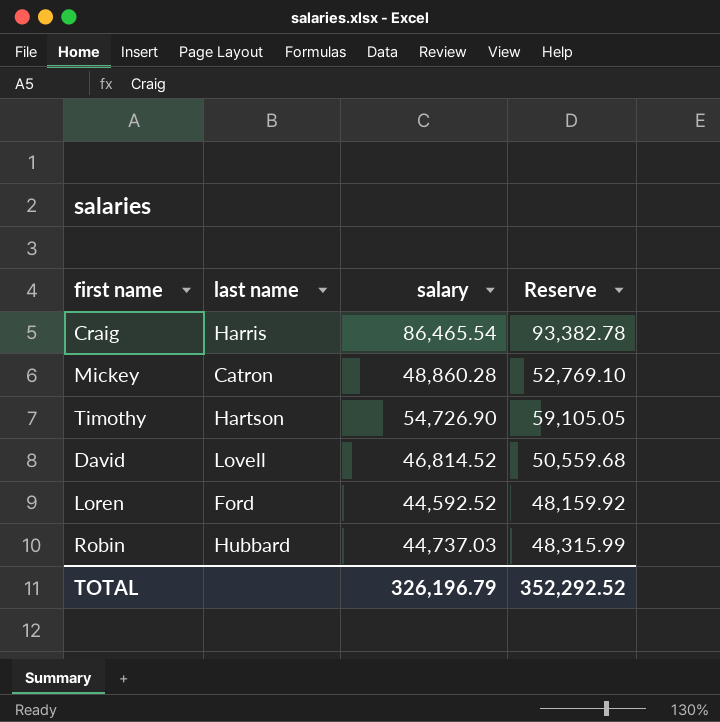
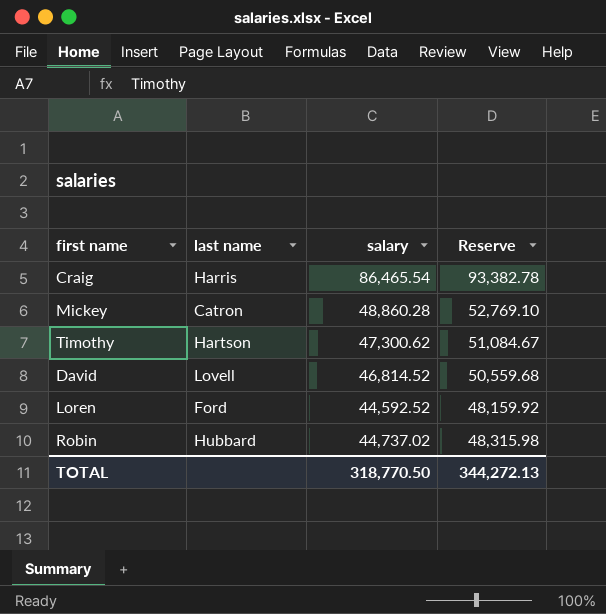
Timothy | salary: 54,726.90 -> 47,300.62
Timothy | Reserve: 59,105.05 -> 51,084.67
Robin | salary: 44,737.03 -> 44,737.02
Robin | Reserve: 48,315.99 -> 48,315.98
TOTAL | salary: 326,196.79 -> 318,770.50
TOTAL | Reserve: 352,292.52 -> 344,272.13

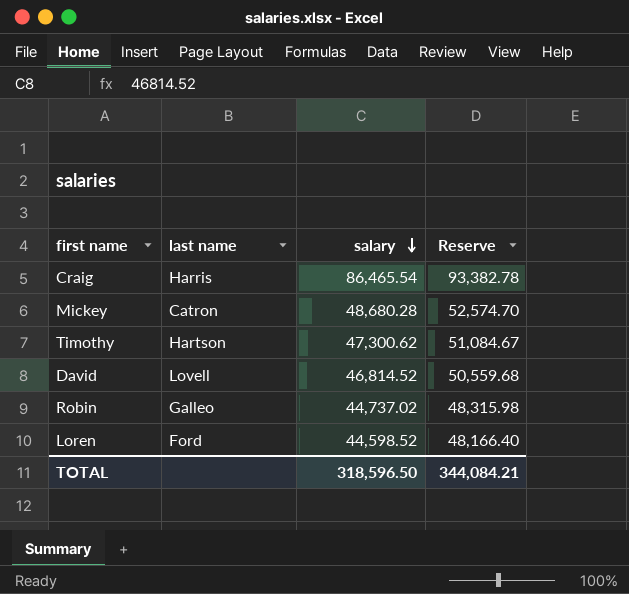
row order: none -> salary descending
Mickey | salary: 48,860.28 -> 48,680.28
Mickey | Reserve: 52,769.10 -> 52,574.70
Robin | last name: Hubbard -> Galleo
Loren | salary: 44,592.52 -> 44,598.52
Loren | Reserve: 48,159.92 -> 48,166.40
TOTAL | salary: 318,770.50 -> 318,596.50
TOTAL | Reserve: 344,272.13 -> 344,084.21

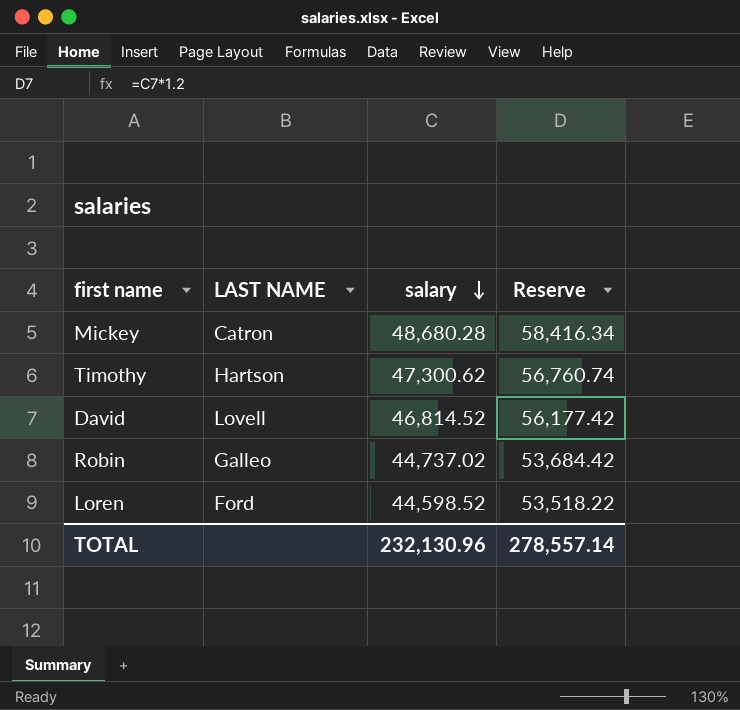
column name: last name -> LAST NAME
column Reserve | formula: [salary] * 1.08 -> [salary] * 1.2
row Craig: Harris | 86,465.54 | 93,382.78 -> none
TOTAL | salary: 318,596.50 -> 232,130.96
TOTAL | Reserve: 344,084.21 -> 278,557.14

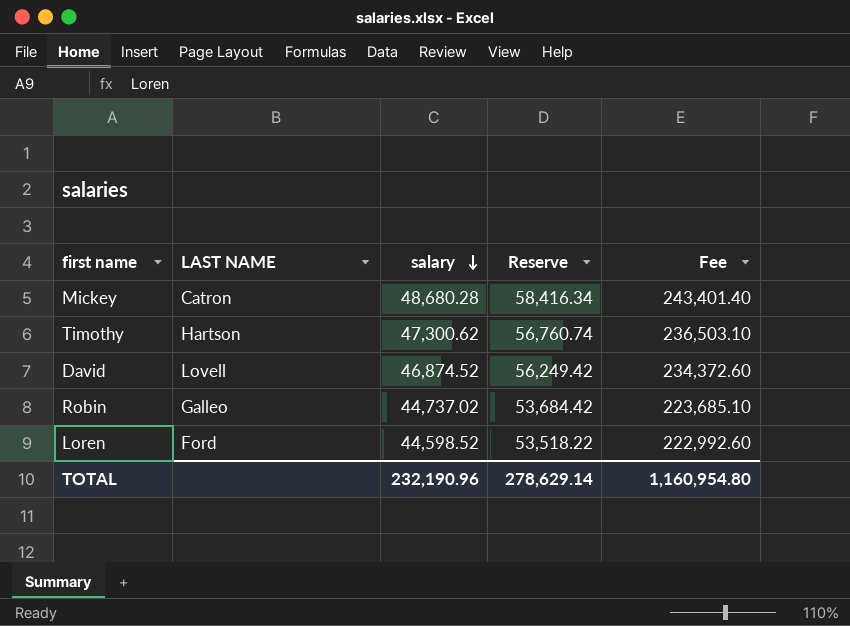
column Fee | formula: none -> [salary] * 5
David | salary: 46,814.52 -> 46,874.52
David | Reserve: 56,177.42 -> 56,249.42
TOTAL | salary: 232,130.96 -> 232,190.96
TOTAL | Reserve: 278,557.14 -> 278,629.14

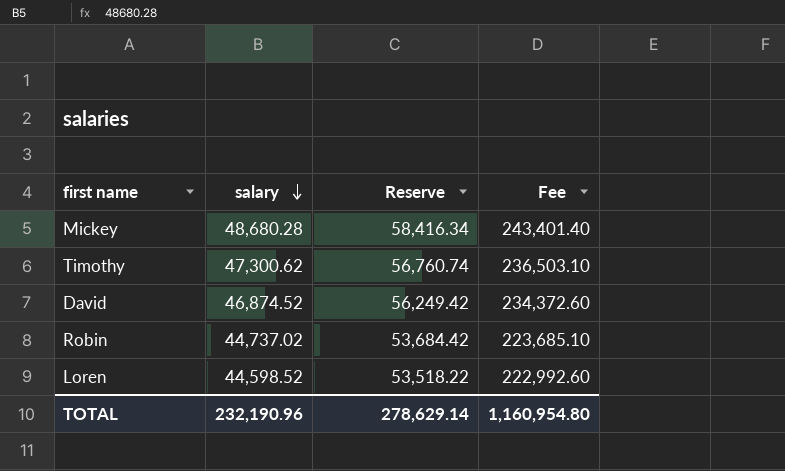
column LAST NAME | position: 2 -> none

